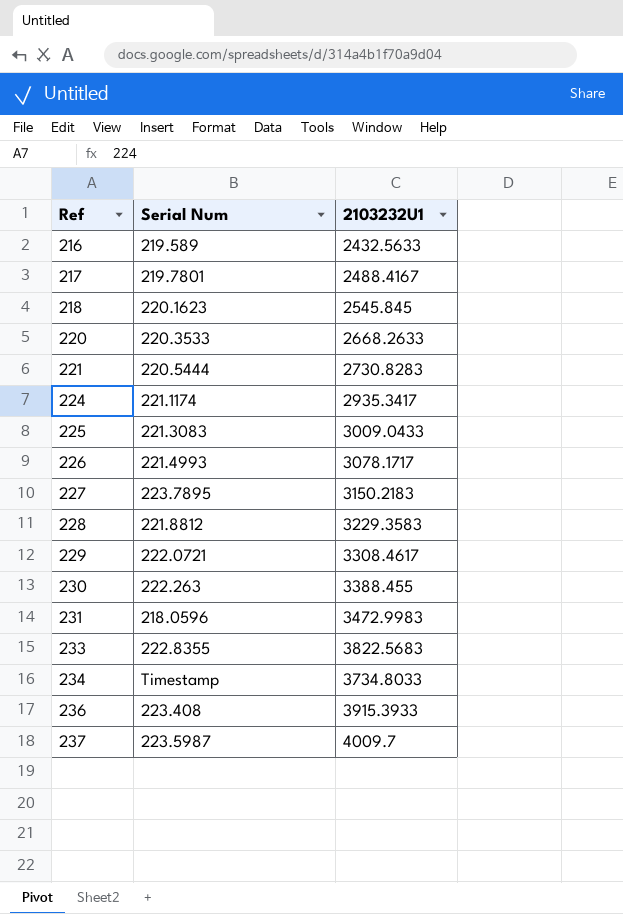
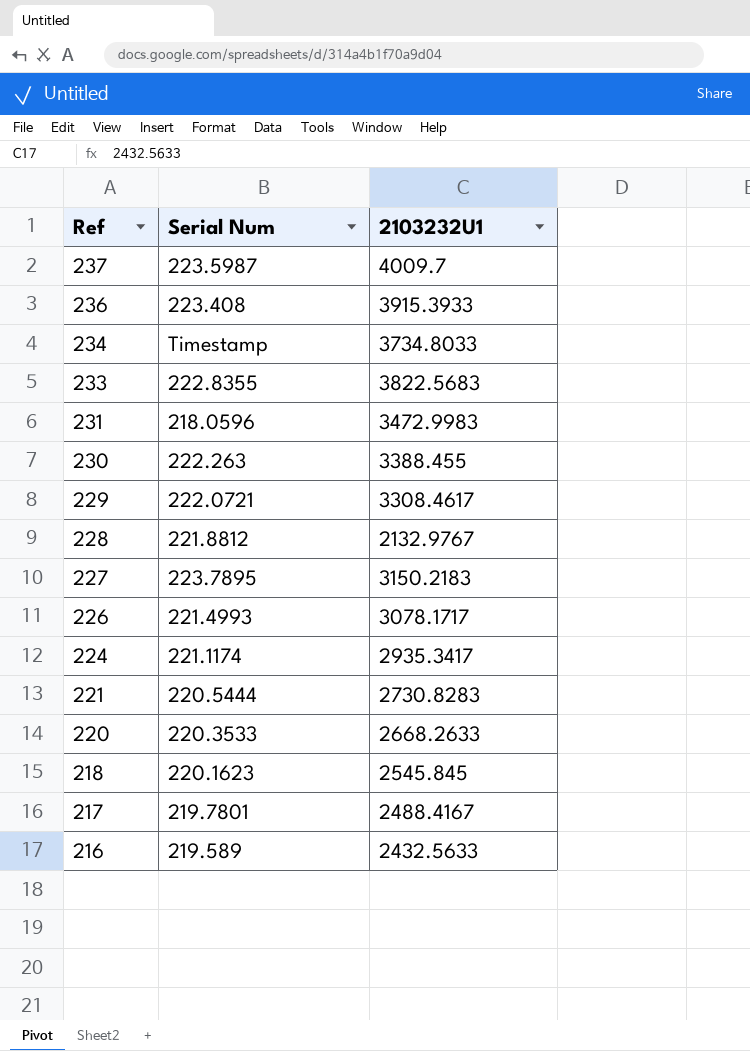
row order: Ref ascending -> Ref descending
row 225: 221.3083 | 3009.0433 -> none
228 | 2103232U1: 3229.3583 -> 2132.9767

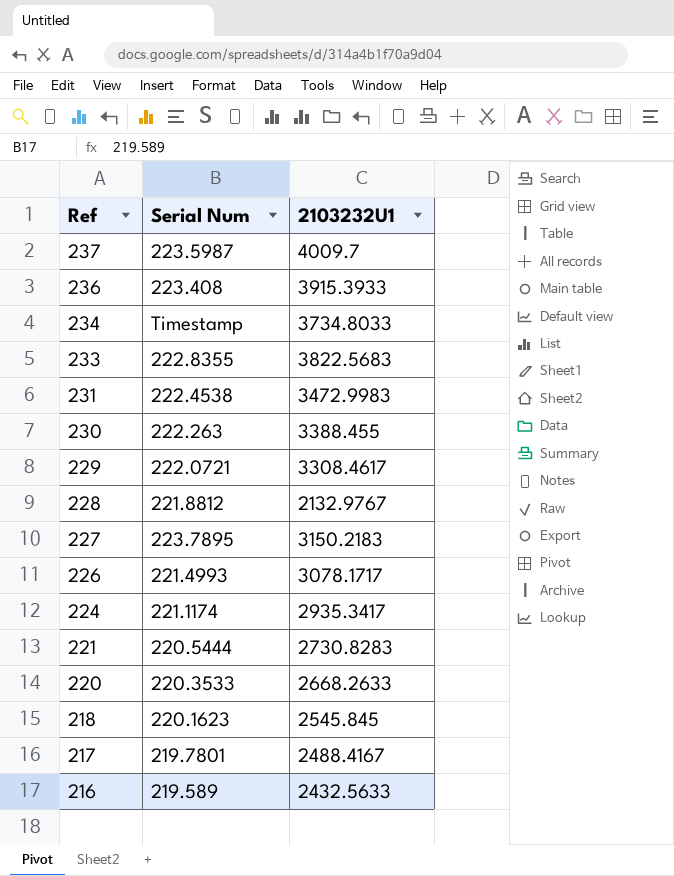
231 | Serial Num: 218.0596 -> 222.4538

